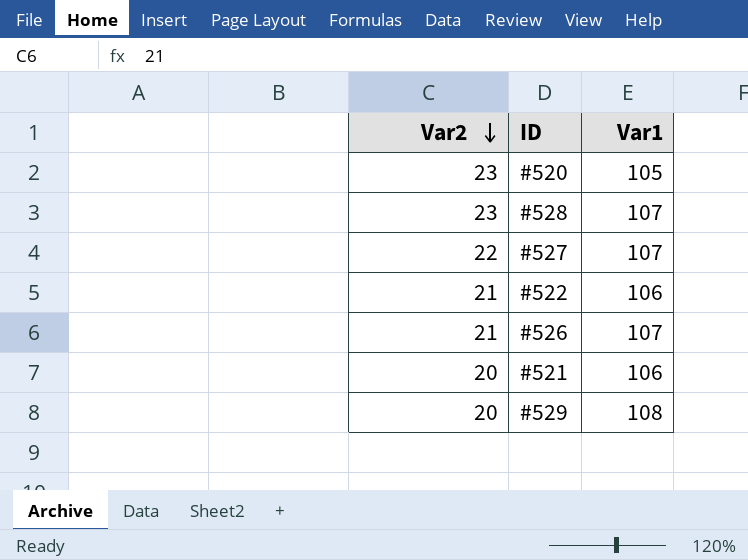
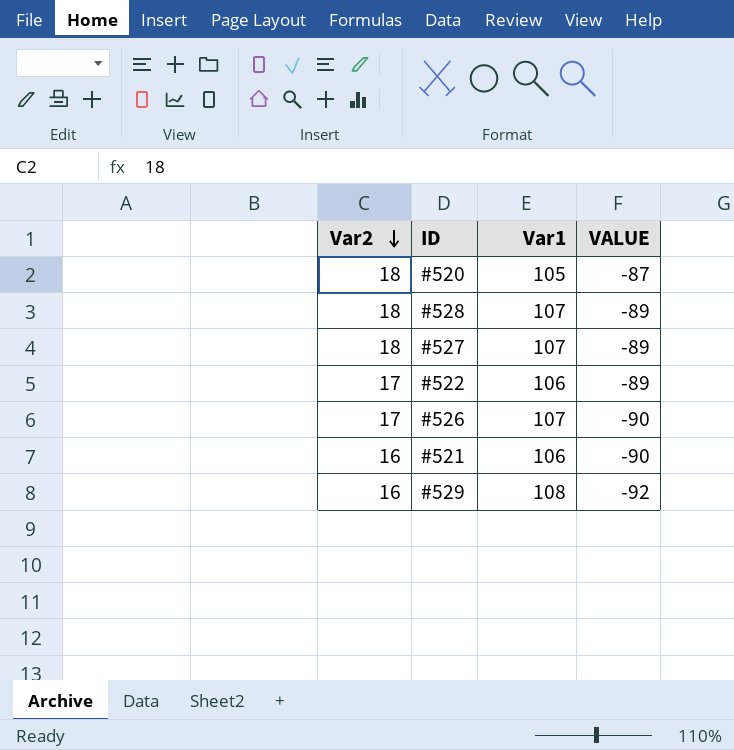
column VALUE | formula: none -> [Var2] - [Var1]
#520 | Var2: 23 -> 18
#528 | Var2: 23 -> 18
#527 | Var2: 22 -> 18
#522 | Var2: 21 -> 17
#526 | Var2: 21 -> 17
#521 | Var2: 20 -> 16
#529 | Var2: 20 -> 16

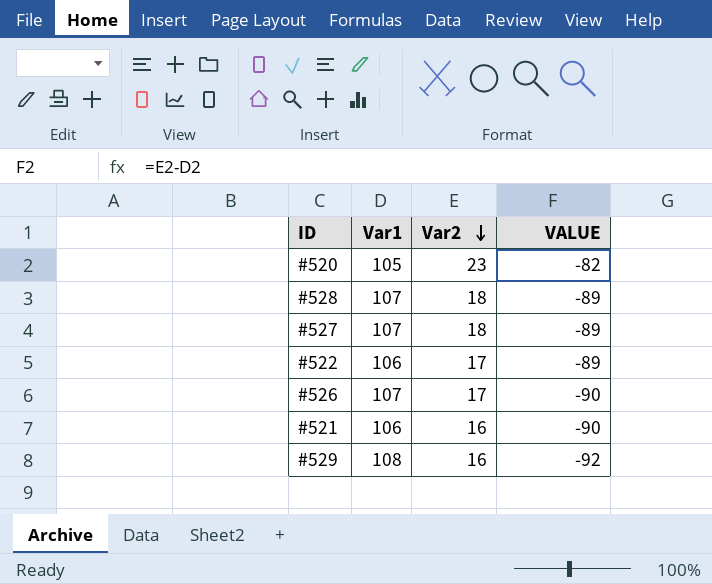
column Var2 | position: 1 -> 3
#520 | Var2: 18 -> 23
#520 | VALUE: -87 -> -82

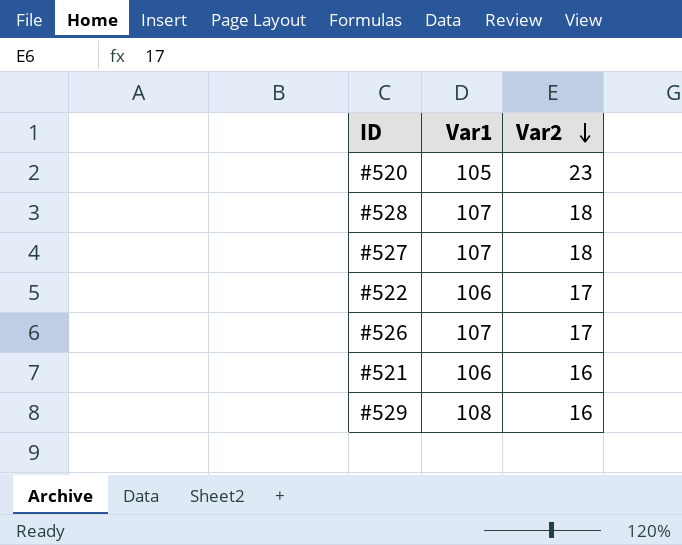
column VALUE | formula: [Var2] - [Var1] -> none

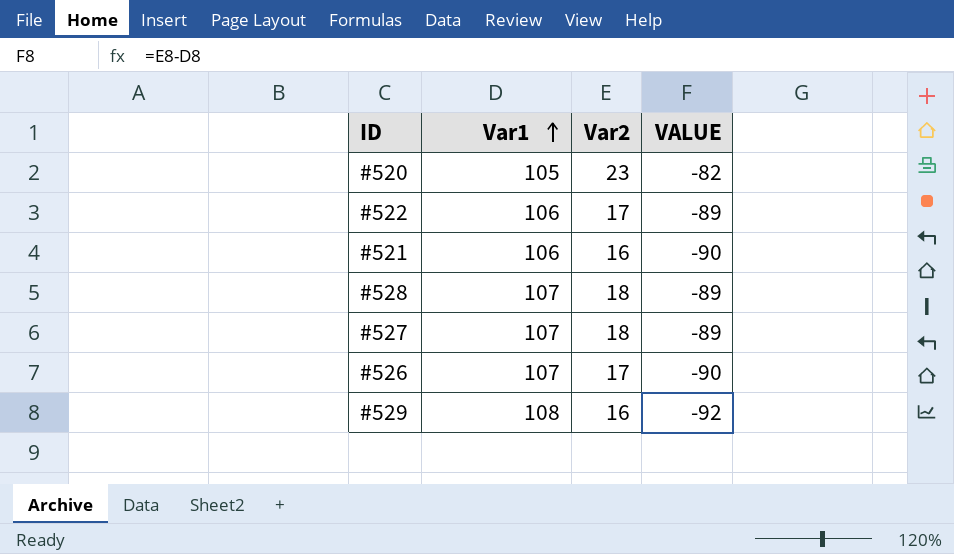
row order: Var2 descending -> Var1 ascending
column VALUE | formula: none -> [Var2] - [Var1]

